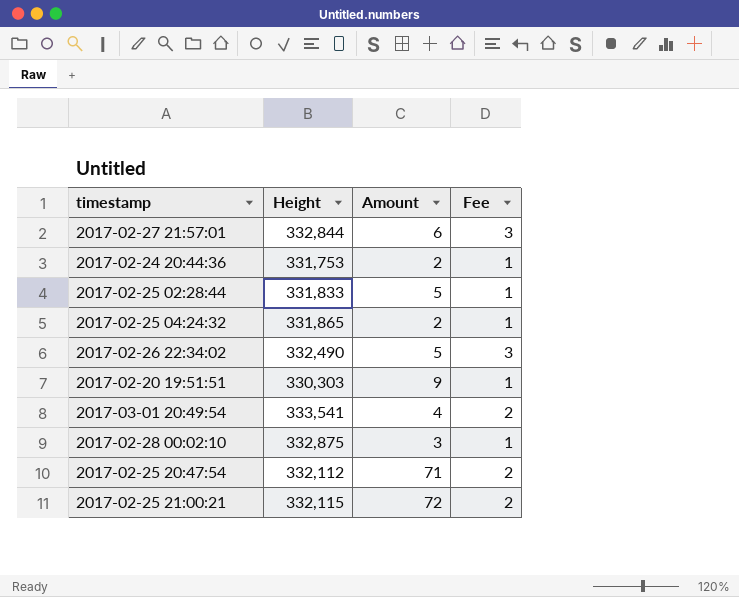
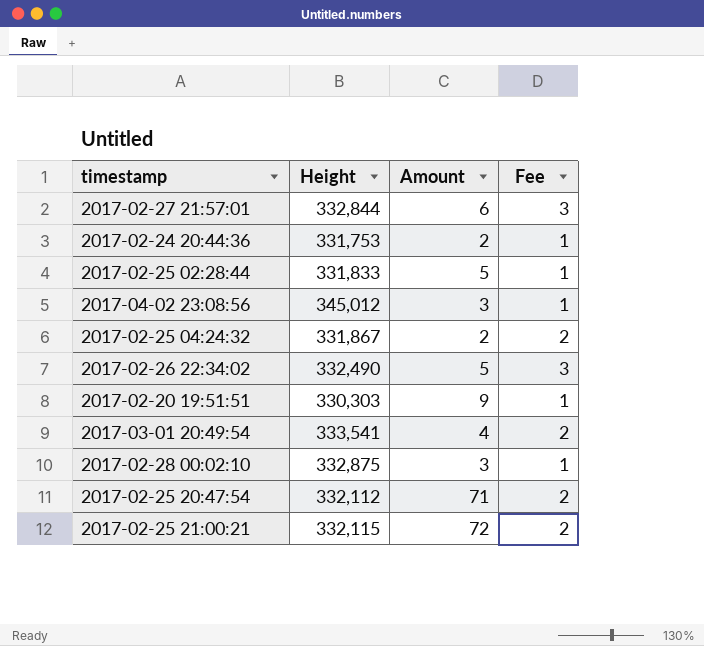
row 2017-04-02 23:08:56: none -> 345,012 | 3 | 1
2017-02-25 04:24:32 | Height: 331,865 -> 331,867
2017-02-25 04:24:32 | Fee: 1 -> 2

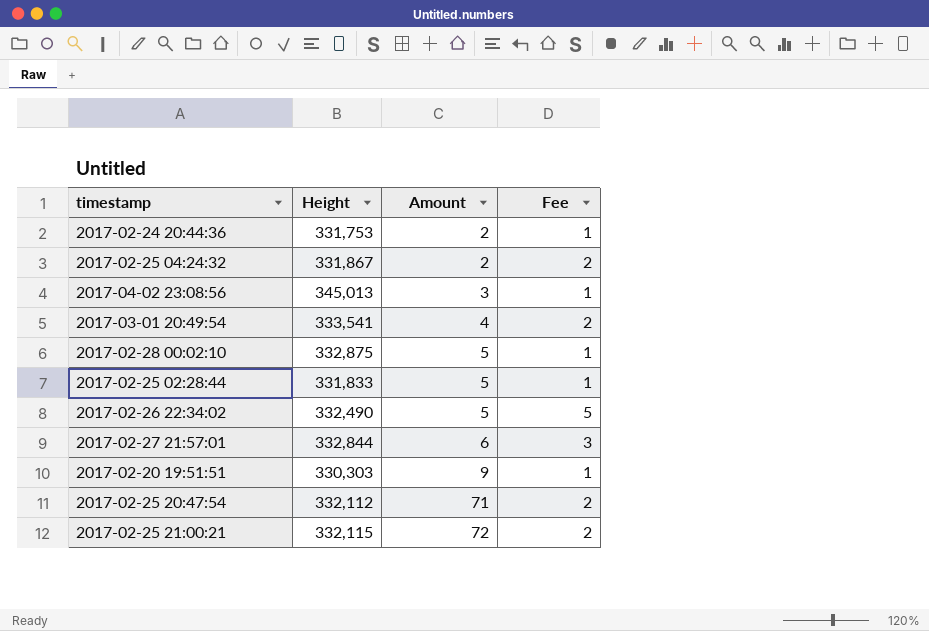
row order: none -> Amount ascending
2017-04-02 23:08:56 | Height: 345,012 -> 345,013
2017-02-28 00:02:10 | Amount: 3 -> 5
2017-02-26 22:34:02 | Fee: 3 -> 5

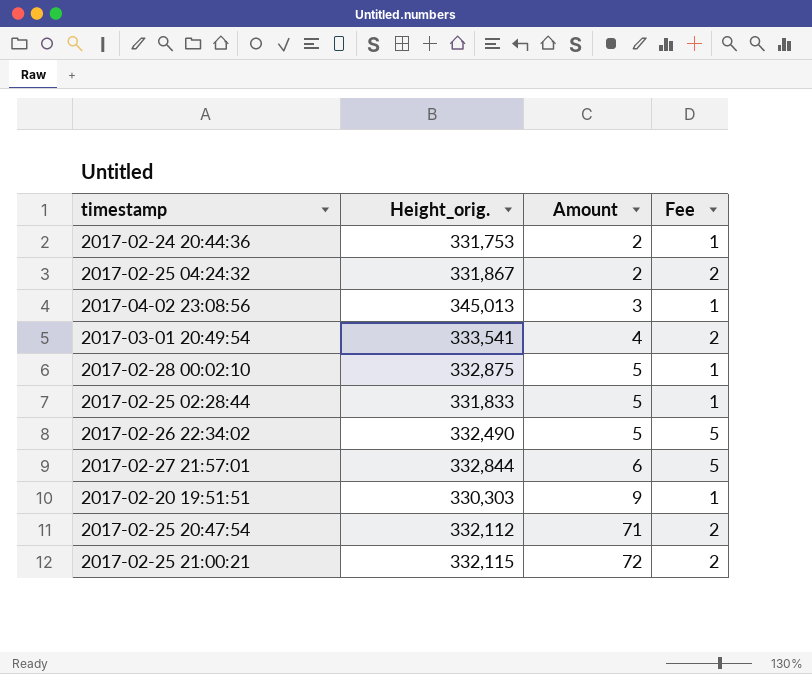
column name: Height -> Height_orig.
2017-02-27 21:57:01 | Fee: 3 -> 5

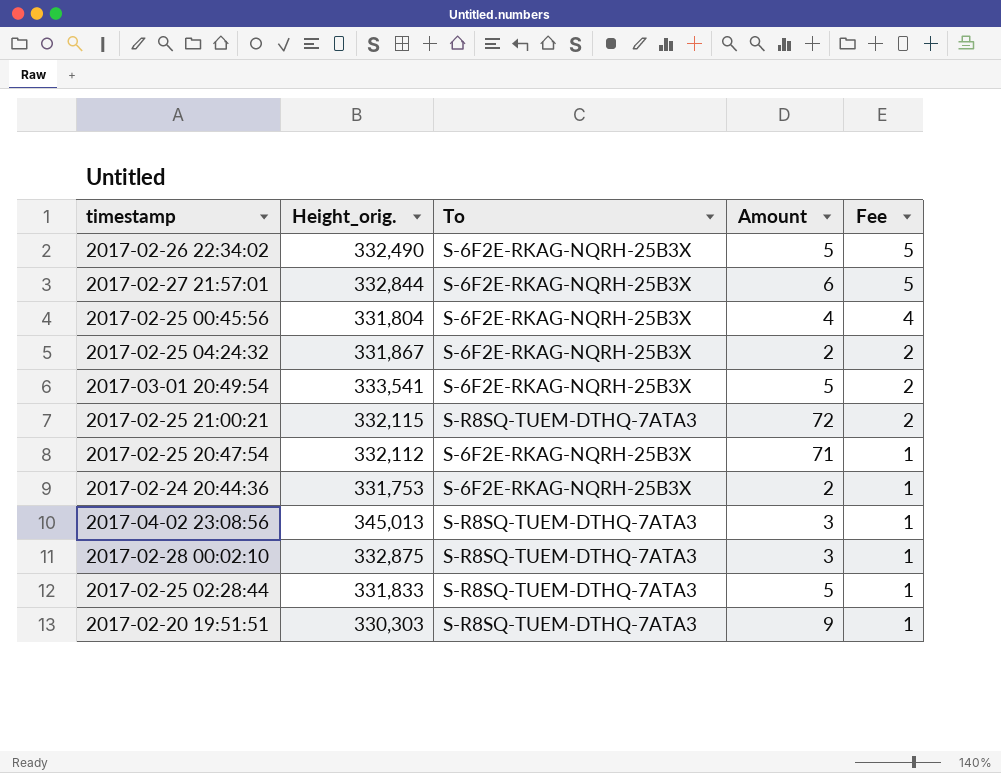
row order: Amount ascending -> Fee descending
column To | position: none -> 3
row 2017-02-25 00:45:56: none -> 331,804 | S-6F2E-RKAG-NQRH-25B3X | 4 | 4
2017-03-01 20:49:54 | Amount: 4 -> 5
2017-02-25 20:47:54 | Fee: 2 -> 1
2017-02-28 00:02:10 | Amount: 5 -> 3

